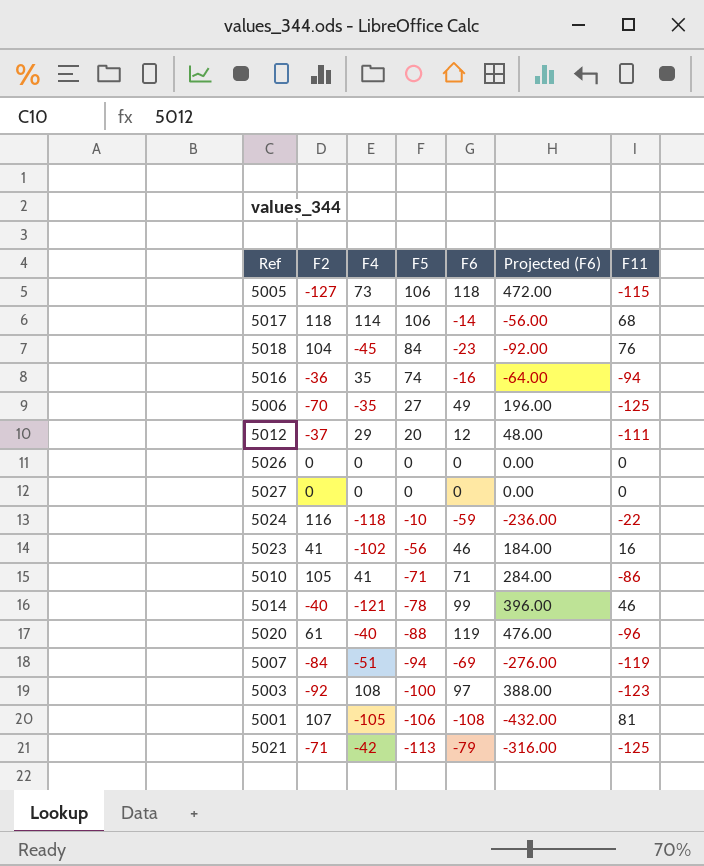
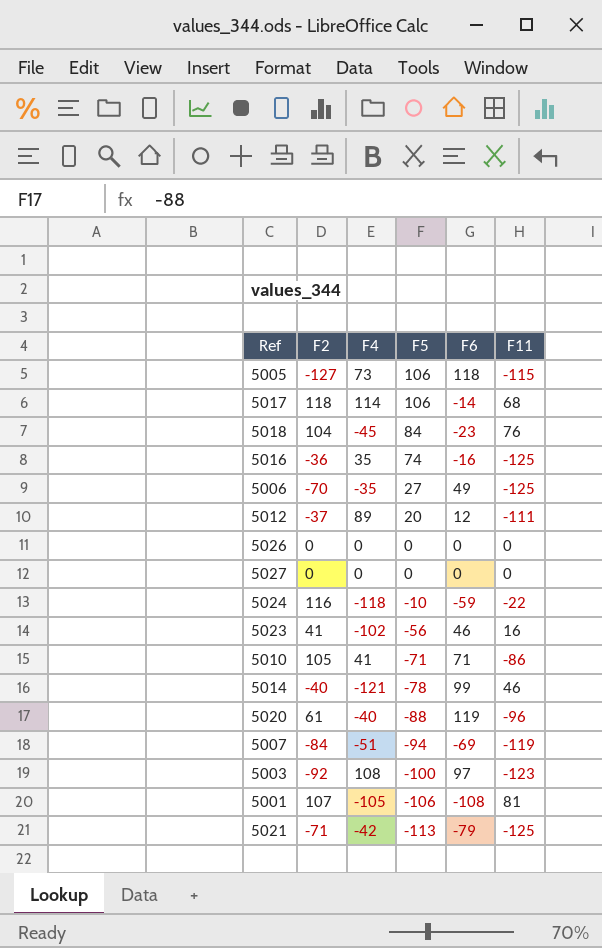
column Projected (F6) | formula: [F6] * 4 -> none
5016 | F11: -94 -> -125
5012 | F4: 29 -> 89

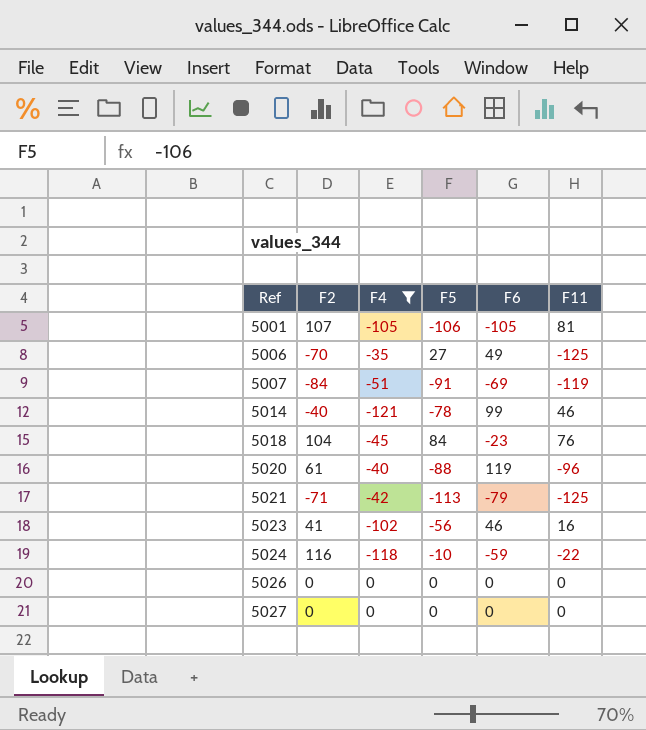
filter: none -> F4 <= 0
row order: F5 descending -> Ref ascending
5001 | F6: -108 -> -105
5007 | F5: -94 -> -91

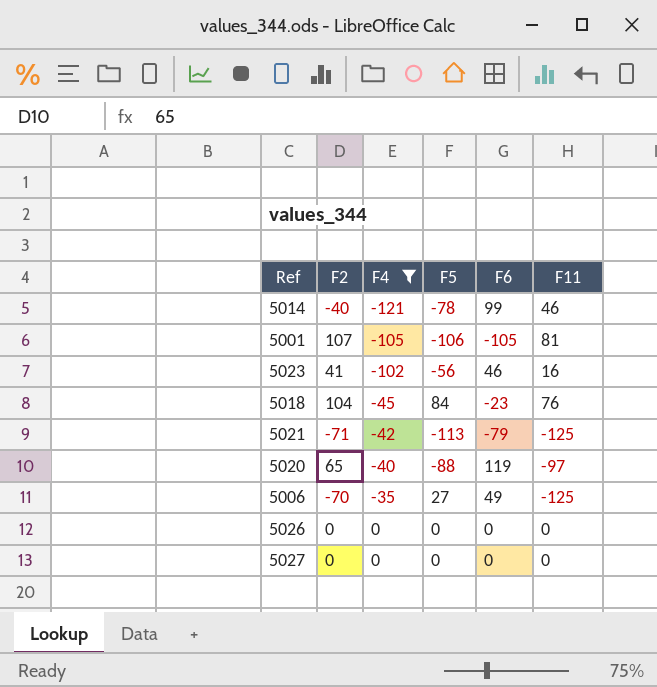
row order: Ref ascending -> F4 ascending
row 5007: -84 | -51 | -91 | -69 | -119 -> none
row 5024: 116 | -118 | -10 | -59 | -22 -> none
5020 | F2: 61 -> 65
5020 | F11: -96 -> -97

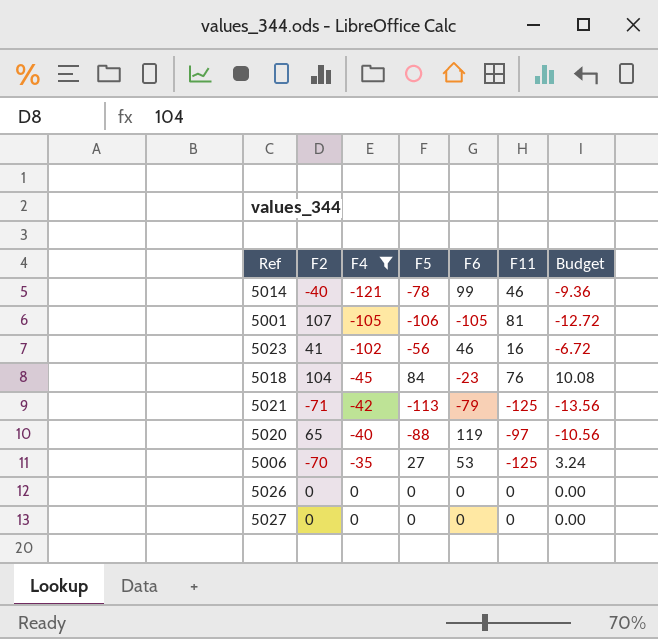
column Budget | formula: none -> [F5] * 0.12
5006 | F6: 49 -> 53

